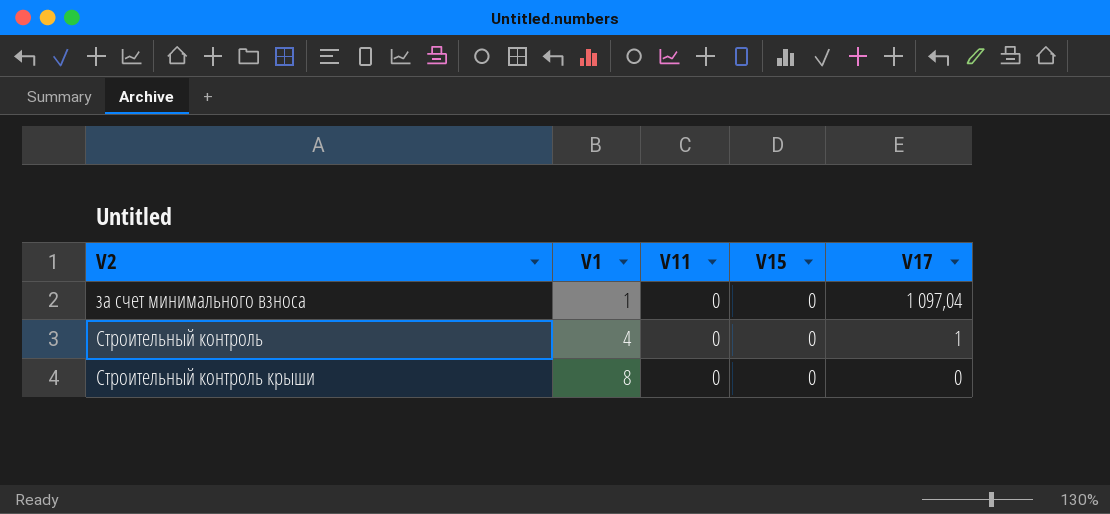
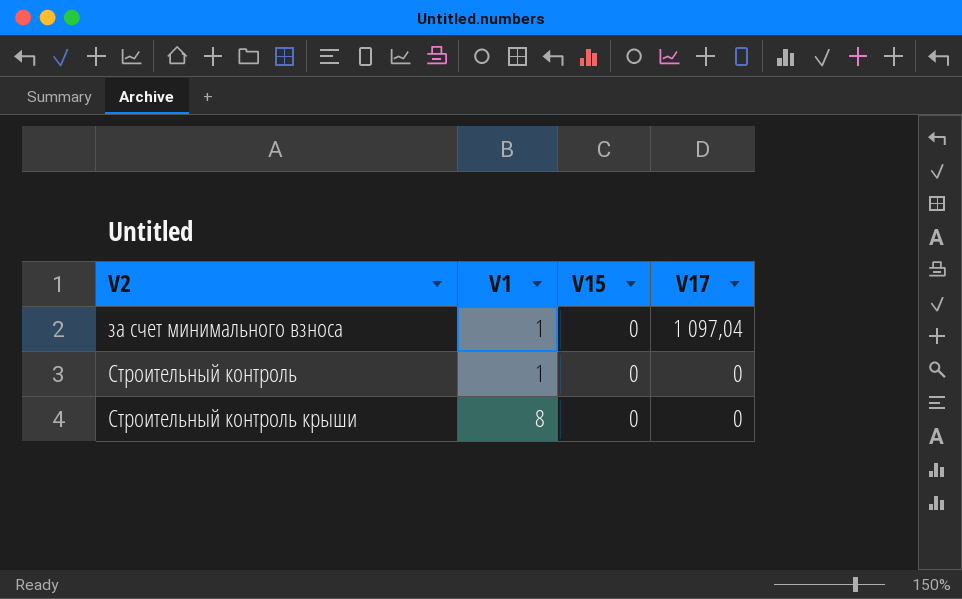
column V11 | position: 3 -> none
Строительный контроль | V1: 4 -> 1
Строительный контроль | V17: 1 -> 0

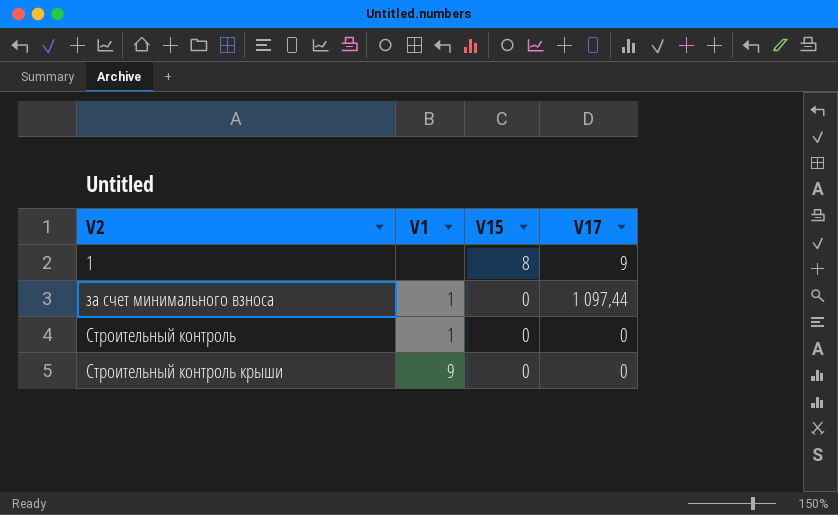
row 1: none -> none | 8 | 9
за счет минимального взноса | V17: 1 097,04 -> 1 097,44
Строительный контроль крыши | V1: 8 -> 9

